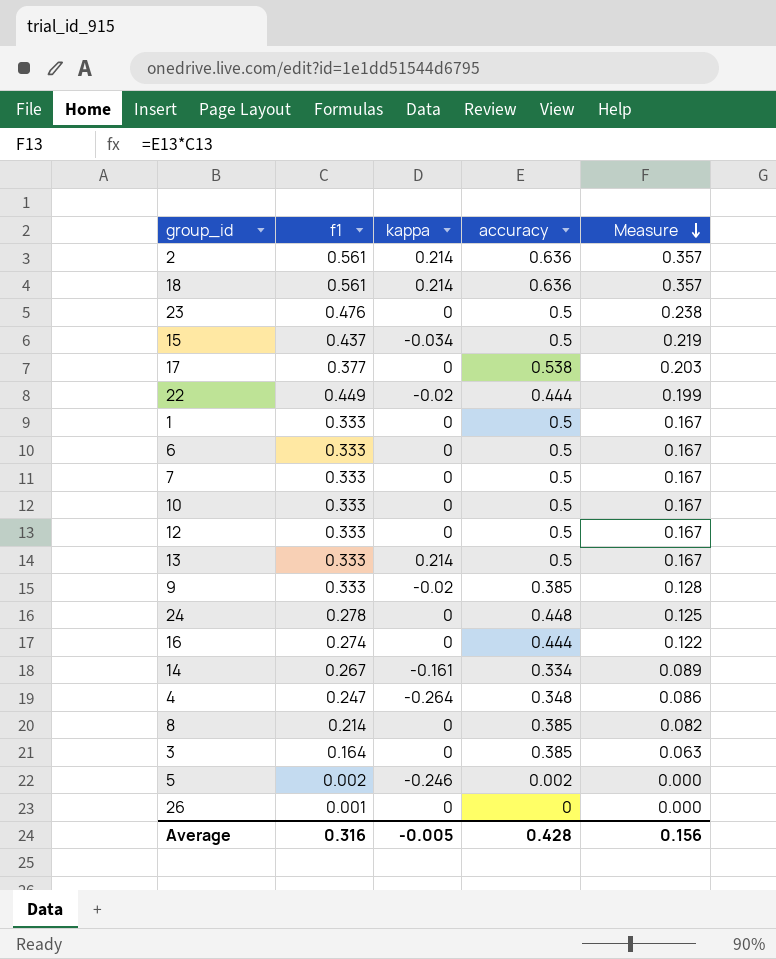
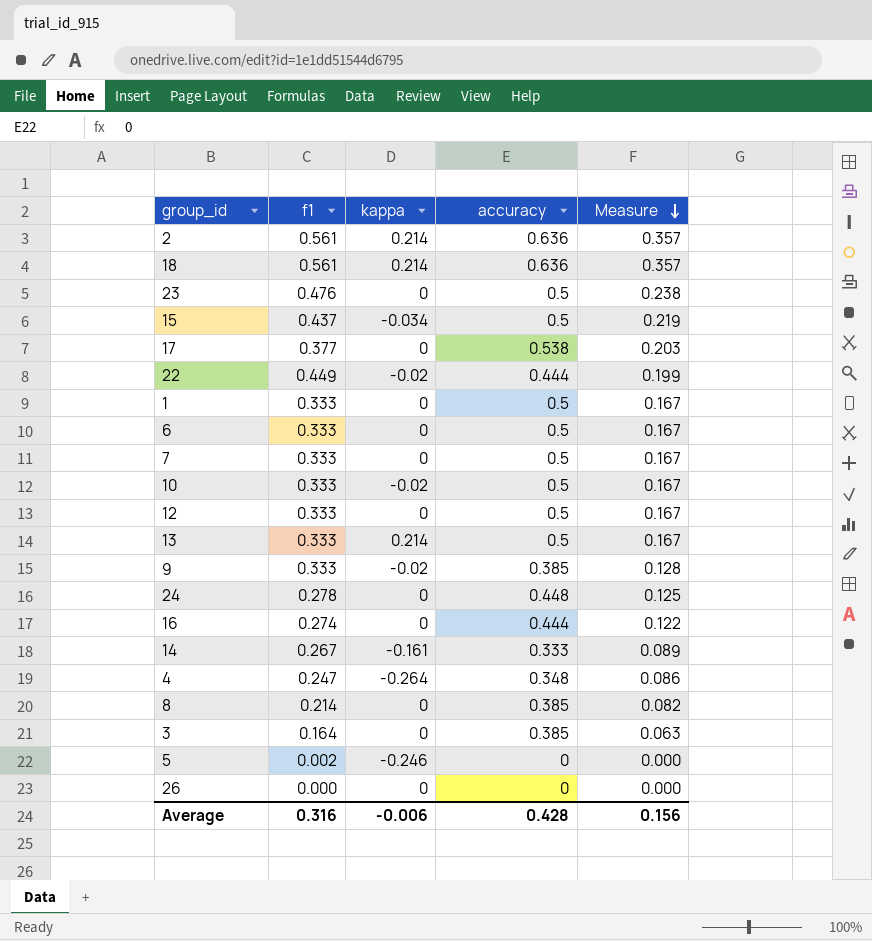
10 | kappa: 0 -> -0.02
14 | accuracy: 0.334 -> 0.333
5 | accuracy: 0.002 -> 0
26 | f1: 0.001 -> 0.000
Average | kappa: -0.005 -> -0.006

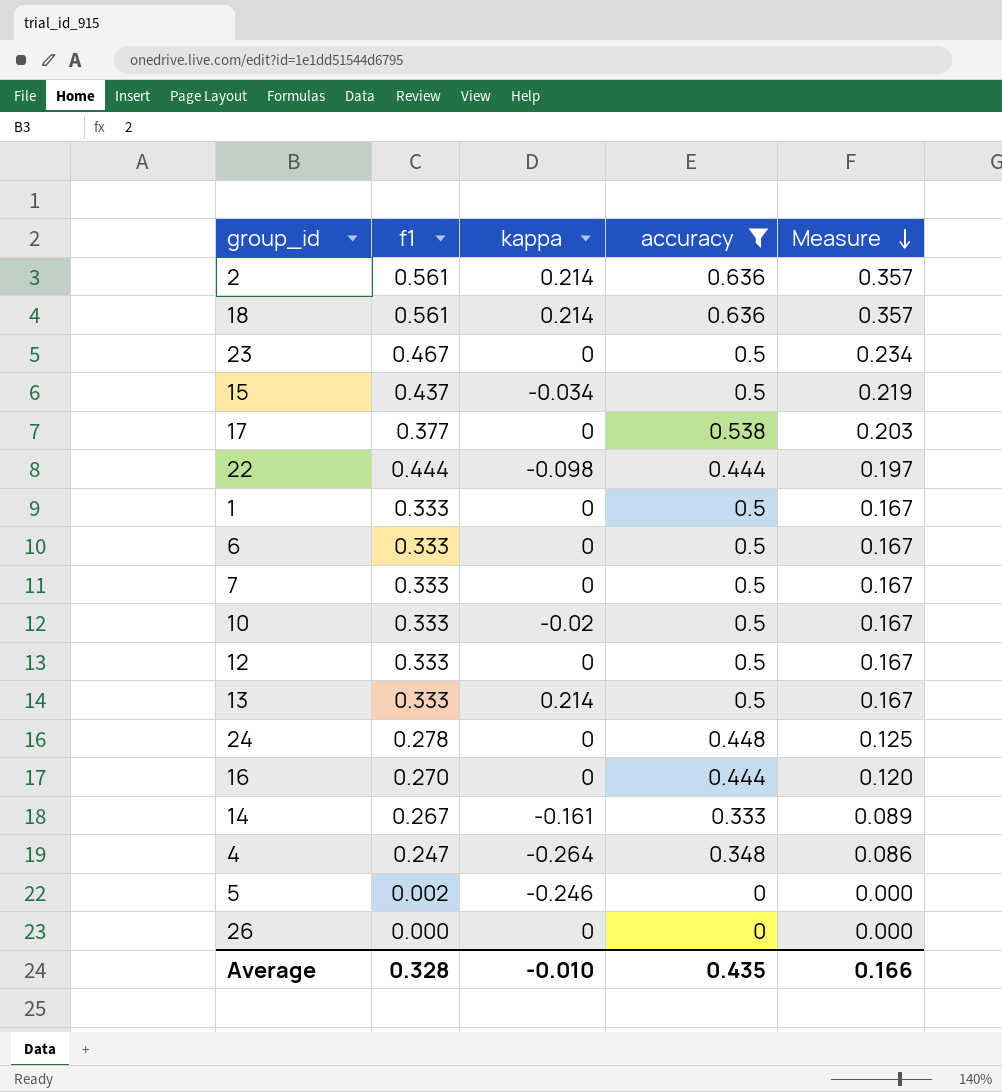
filter: none -> accuracy != 0.385
23 | f1: 0.476 -> 0.467
23 | Measure: 0.238 -> 0.234
22 | f1: 0.449 -> 0.444
22 | kappa: -0.02 -> -0.098
22 | Measure: 0.199 -> 0.197
16 | f1: 0.274 -> 0.270
16 | Measure: 0.122 -> 0.120
Average | f1: 0.316 -> 0.328
Average | kappa: -0.006 -> -0.010
Average | accuracy: 0.428 -> 0.435
Average | Measure: 0.156 -> 0.166

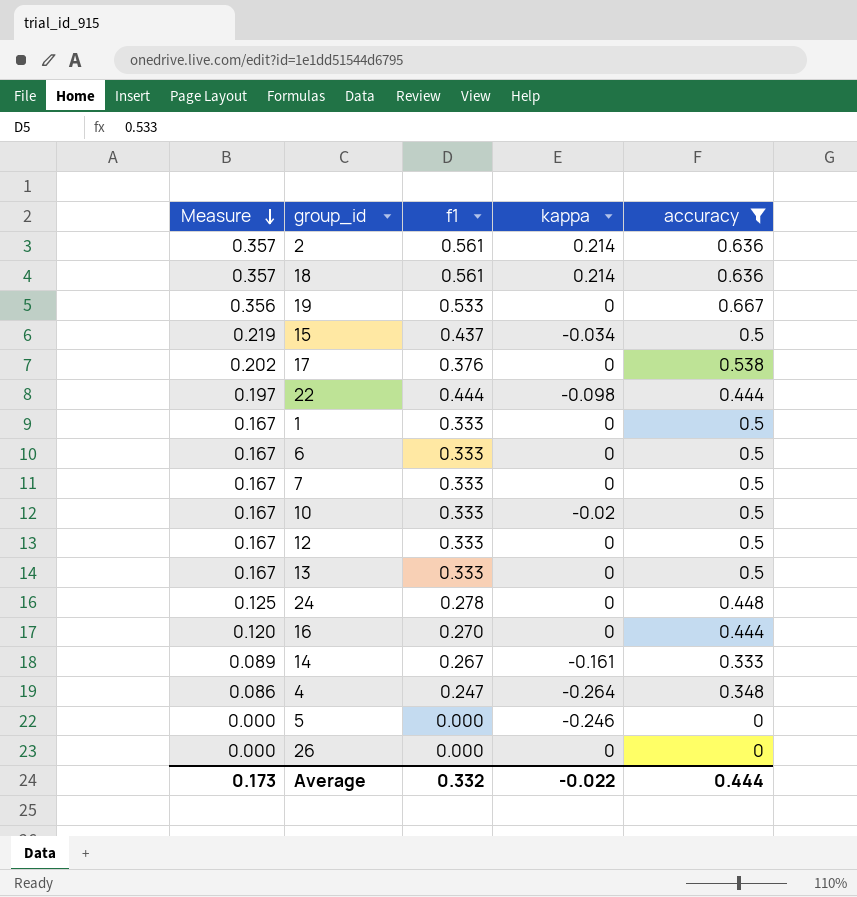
column Measure | position: 5 -> 1
row 23: 0.467 | 0 | 0.5 | 0.234 -> none
row 19: none -> 0.356 | 0.533 | 0 | 0.667
17 | Measure: 0.203 -> 0.202
17 | f1: 0.377 -> 0.376
13 | kappa: 0.214 -> 0
5 | f1: 0.002 -> 0.000
Average | Measure: 0.166 -> 0.173
Average | f1: 0.328 -> 0.332
Average | kappa: -0.010 -> -0.022
Average | accuracy: 0.435 -> 0.444

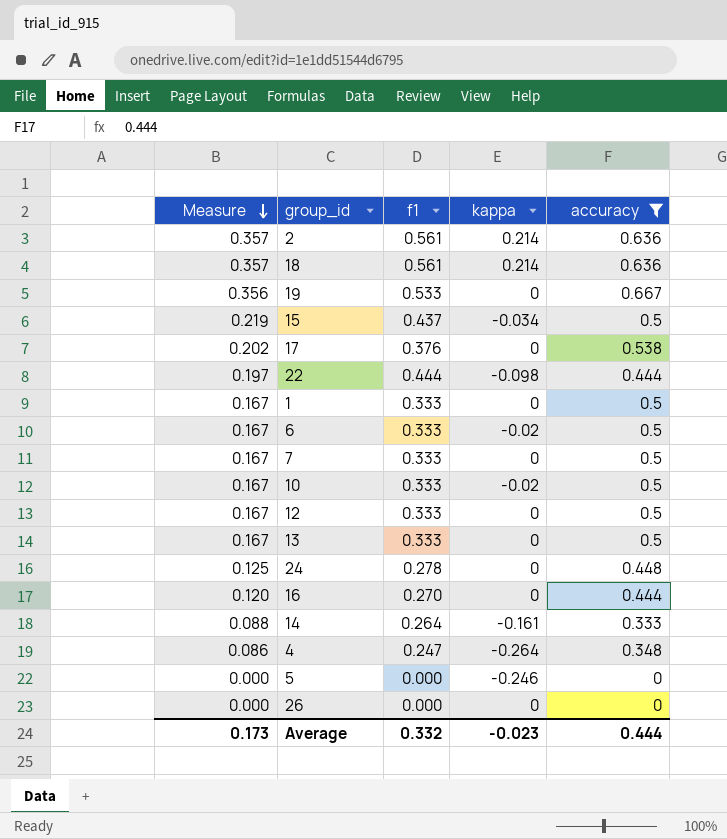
6 | kappa: 0 -> -0.02
14 | Measure: 0.089 -> 0.088
14 | f1: 0.267 -> 0.264
Average | kappa: -0.022 -> -0.023

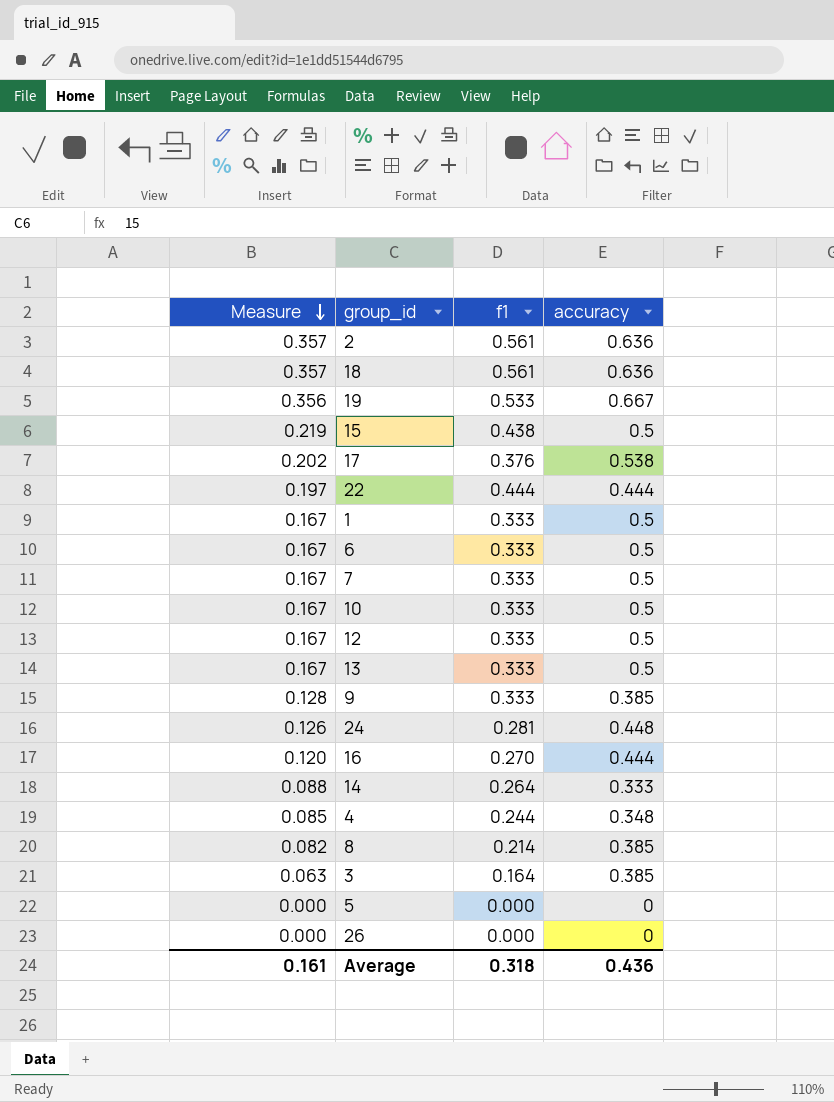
filter: accuracy != 0.385 -> none
column kappa | position: 4 -> none
15 | f1: 0.437 -> 0.438
24 | Measure: 0.125 -> 0.126
24 | f1: 0.278 -> 0.281
4 | Measure: 0.086 -> 0.085
4 | f1: 0.247 -> 0.244
Average | Measure: 0.173 -> 0.161
Average | f1: 0.332 -> 0.318
Average | accuracy: 0.444 -> 0.436

